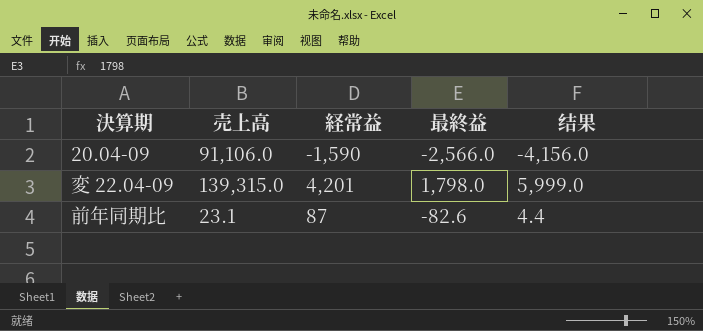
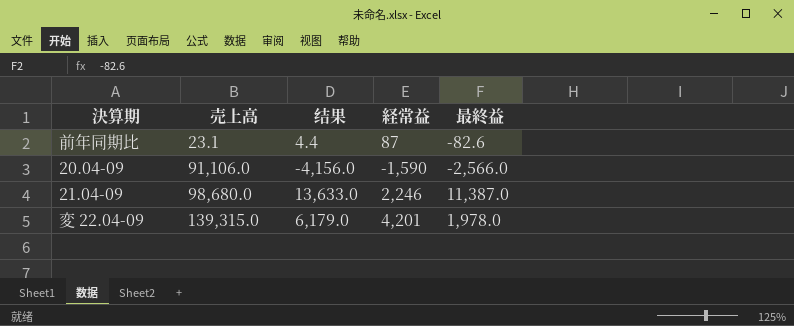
row order: none -> 売上高 ascending
column 结果 | position: 5 -> 3
row 21.04-09: none -> 98,680.0 | 13,633.0 | 2,246 | 11,387.0
変 22.04-09 | 结果: 5,999.0 -> 6,179.0
変 22.04-09 | 最終益: 1,798.0 -> 1,978.0

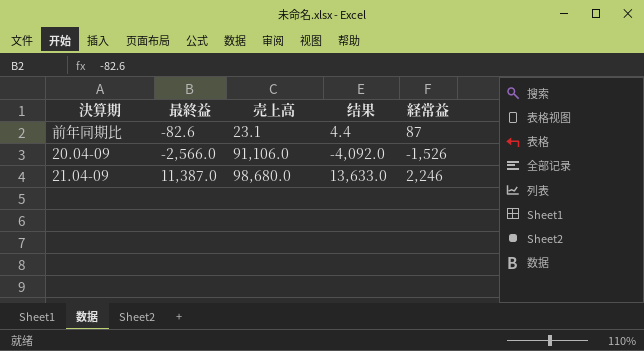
column 最終益 | position: 5 -> 2
row 変 22.04-09: 139,315.0 | 6,179.0 | 4,201 | 1,978.0 -> none
20.04-09 | 结果: -4,156.0 -> -4,092.0
20.04-09 | 経常益: -1,590 -> -1,526

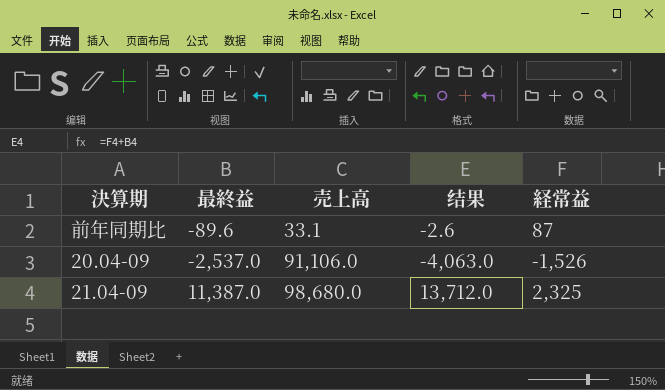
前年同期比 | 最終益: -82.6 -> -89.6
前年同期比 | 売上高: 23.1 -> 33.1
前年同期比 | 结果: 4.4 -> -2.6
20.04-09 | 最終益: -2,566.0 -> -2,537.0
20.04-09 | 结果: -4,092.0 -> -4,063.0
21.04-09 | 结果: 13,633.0 -> 13,712.0
21.04-09 | 経常益: 2,246 -> 2,325

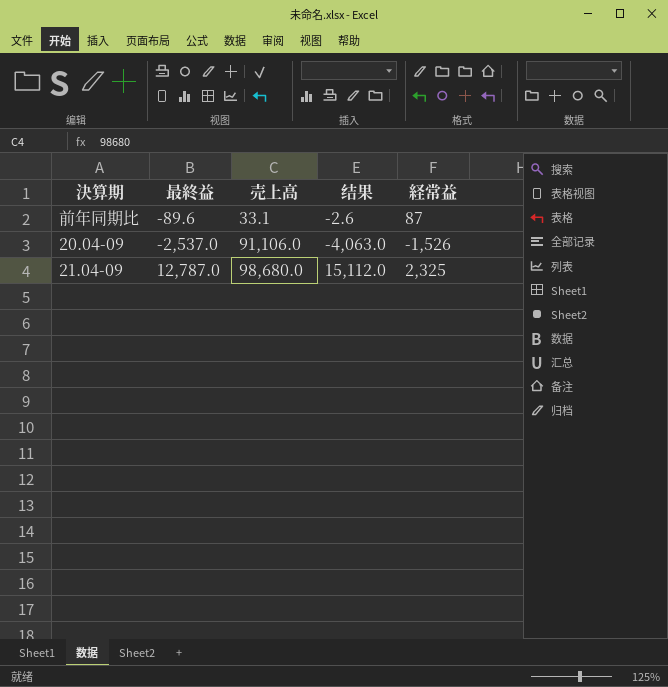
21.04-09 | 最終益: 11,387.0 -> 12,787.0
21.04-09 | 结果: 13,712.0 -> 15,112.0

